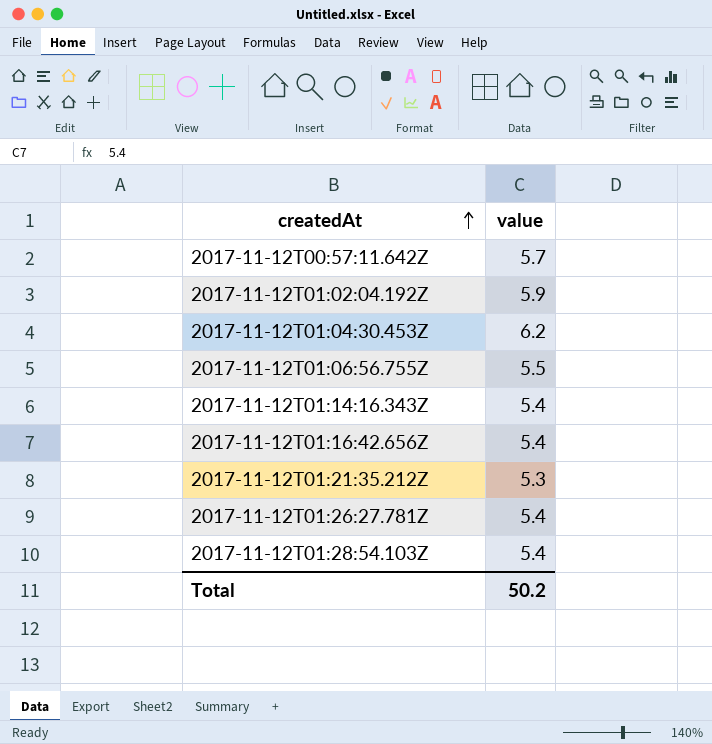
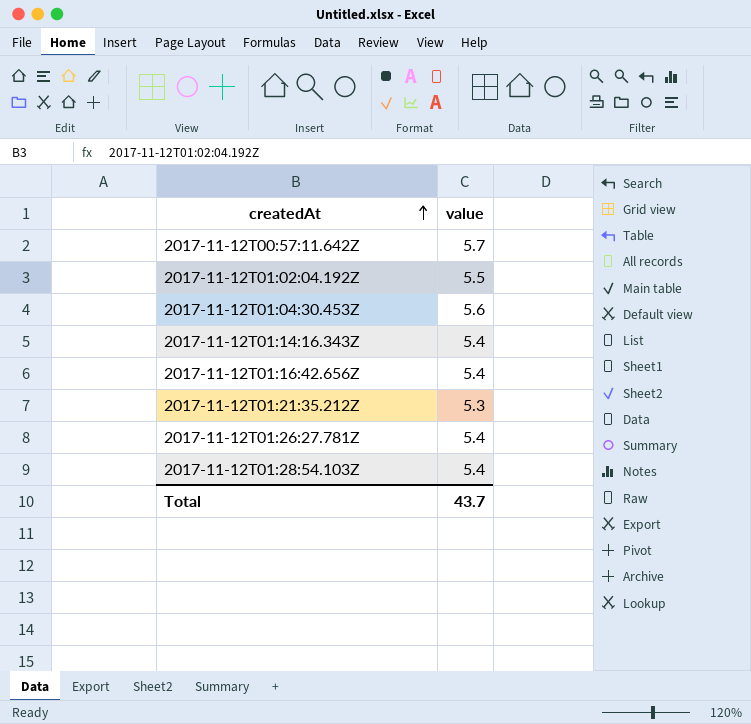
row 2017-11-12T01:06:56.755Z: 5.5 -> none
2017-11-12T01:02:04.192Z | value: 5.9 -> 5.5
2017-11-12T01:04:30.453Z | value: 6.2 -> 5.6
Total | value: 50.2 -> 43.7

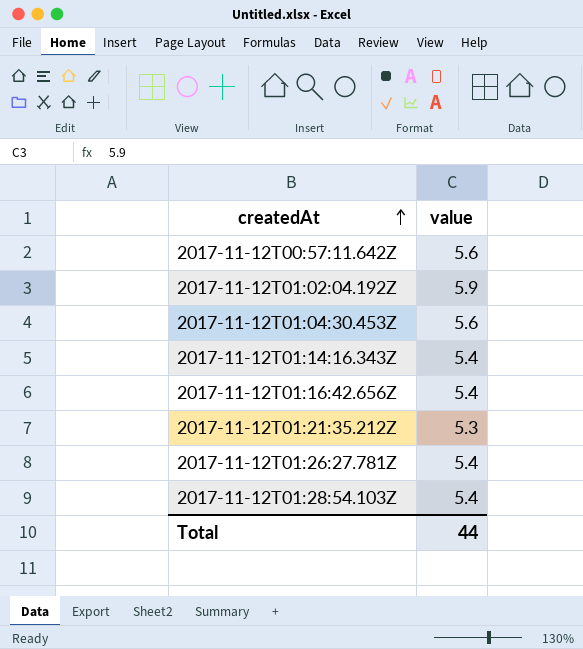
2017-11-12T00:57:11.642Z | value: 5.7 -> 5.6
2017-11-12T01:02:04.192Z | value: 5.5 -> 5.9
Total | value: 43.7 -> 44

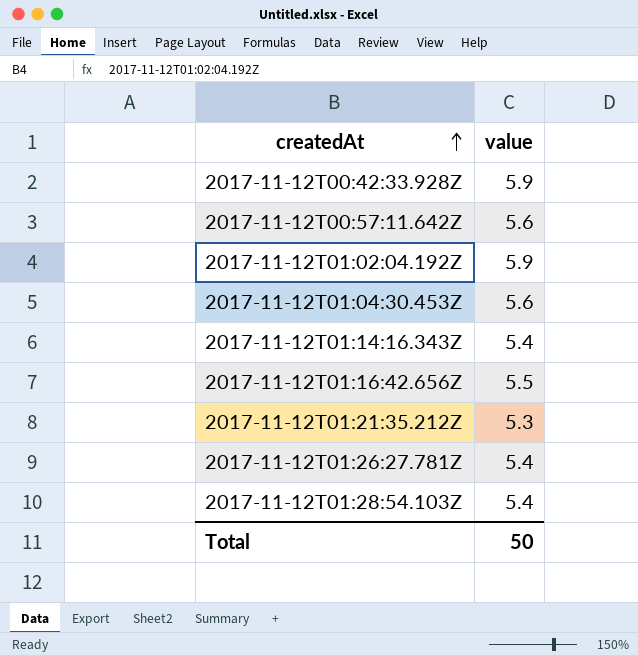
row 2017-11-12T00:42:33.928Z: none -> 5.9
2017-11-12T01:16:42.656Z | value: 5.4 -> 5.5
Total | value: 44 -> 50

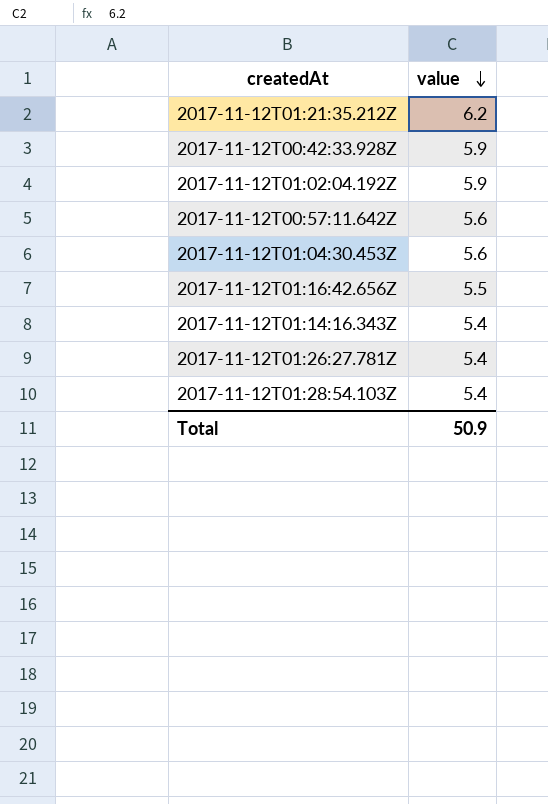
row order: createdAt ascending -> value descending
2017-11-12T01:21:35.212Z | value: 5.3 -> 6.2
Total | value: 50 -> 50.9

